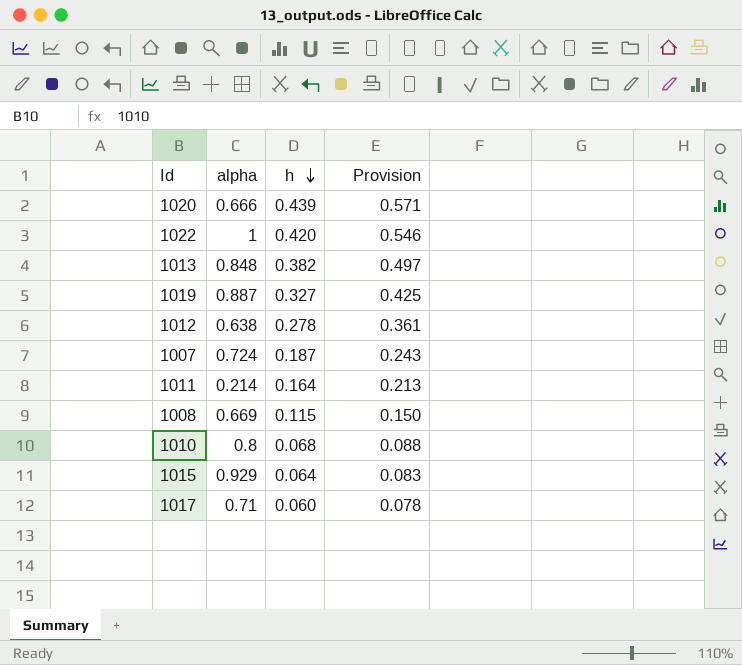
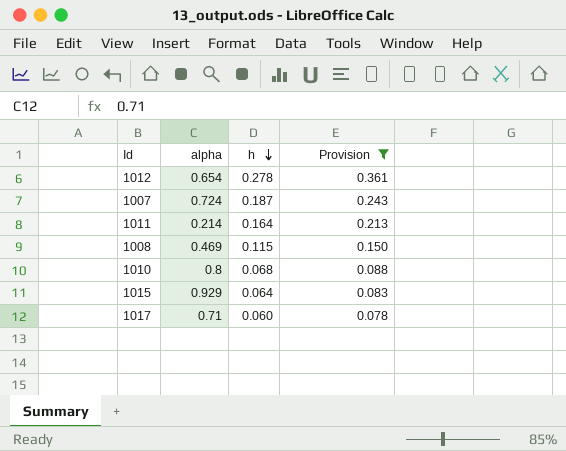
filter: none -> Provision <= 0.361
1012 | alpha: 0.638 -> 0.654
1008 | alpha: 0.669 -> 0.469

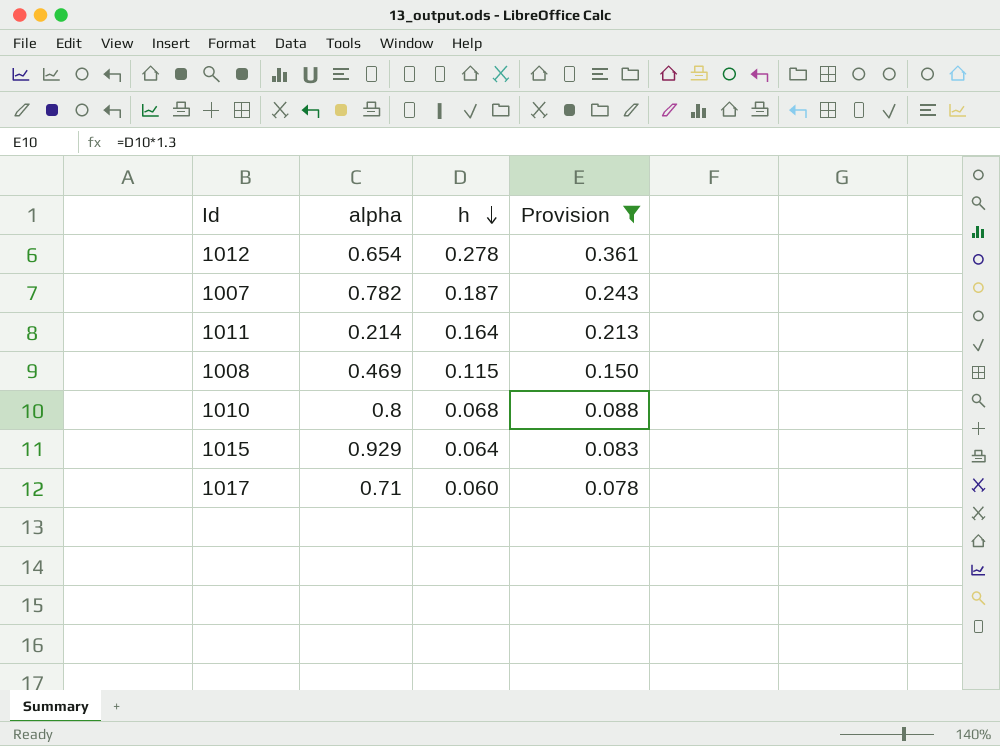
1007 | alpha: 0.724 -> 0.782

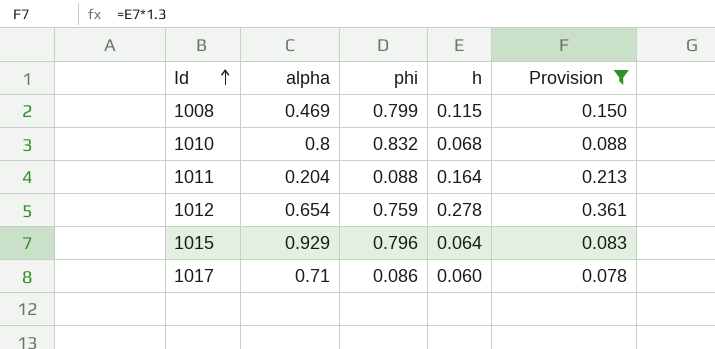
row order: h descending -> Id ascending
column phi | position: none -> 3
row 1007: 0.782 | 0.187 | 0.243 -> none
1011 | alpha: 0.214 -> 0.204

